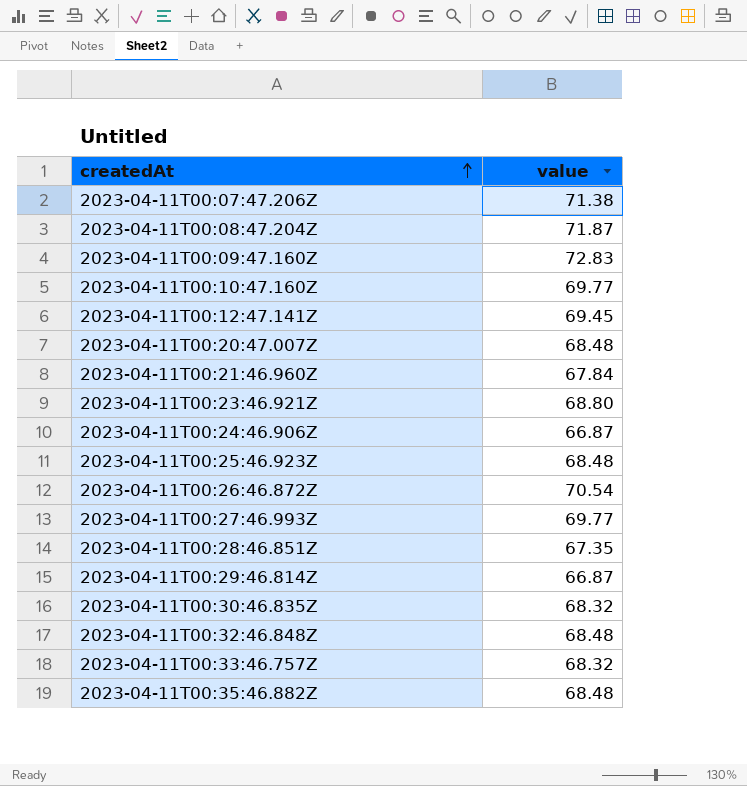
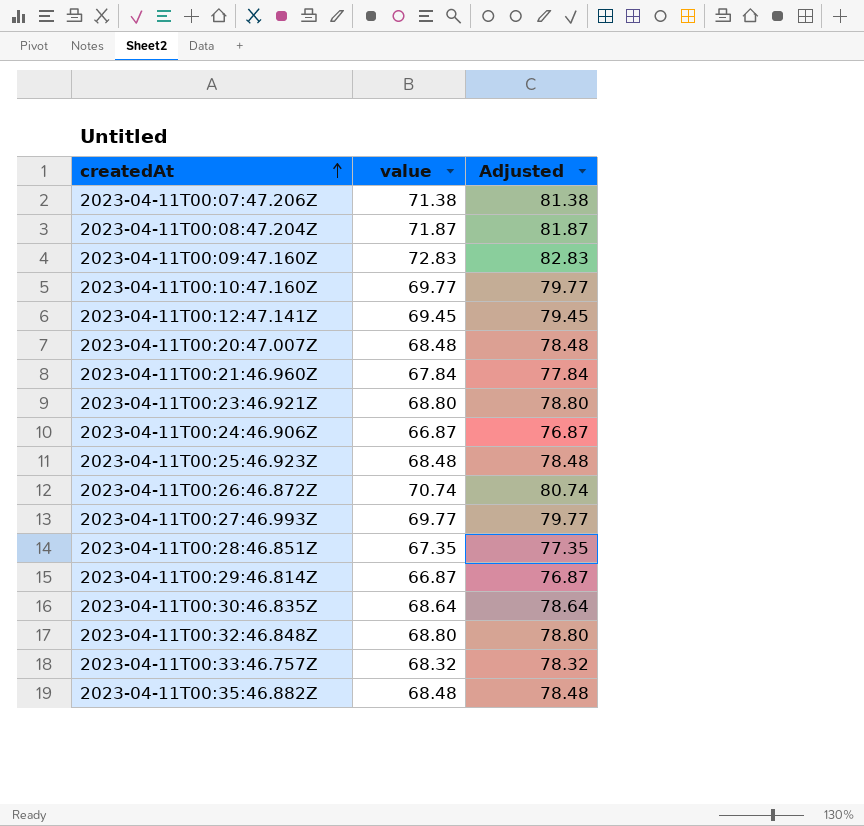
column Adjusted | formula: none -> [value] + 10
2023-04-11T00:26:46.872Z | value: 70.54 -> 70.74
2023-04-11T00:30:46.835Z | value: 68.32 -> 68.64
2023-04-11T00:32:46.848Z | value: 68.48 -> 68.80

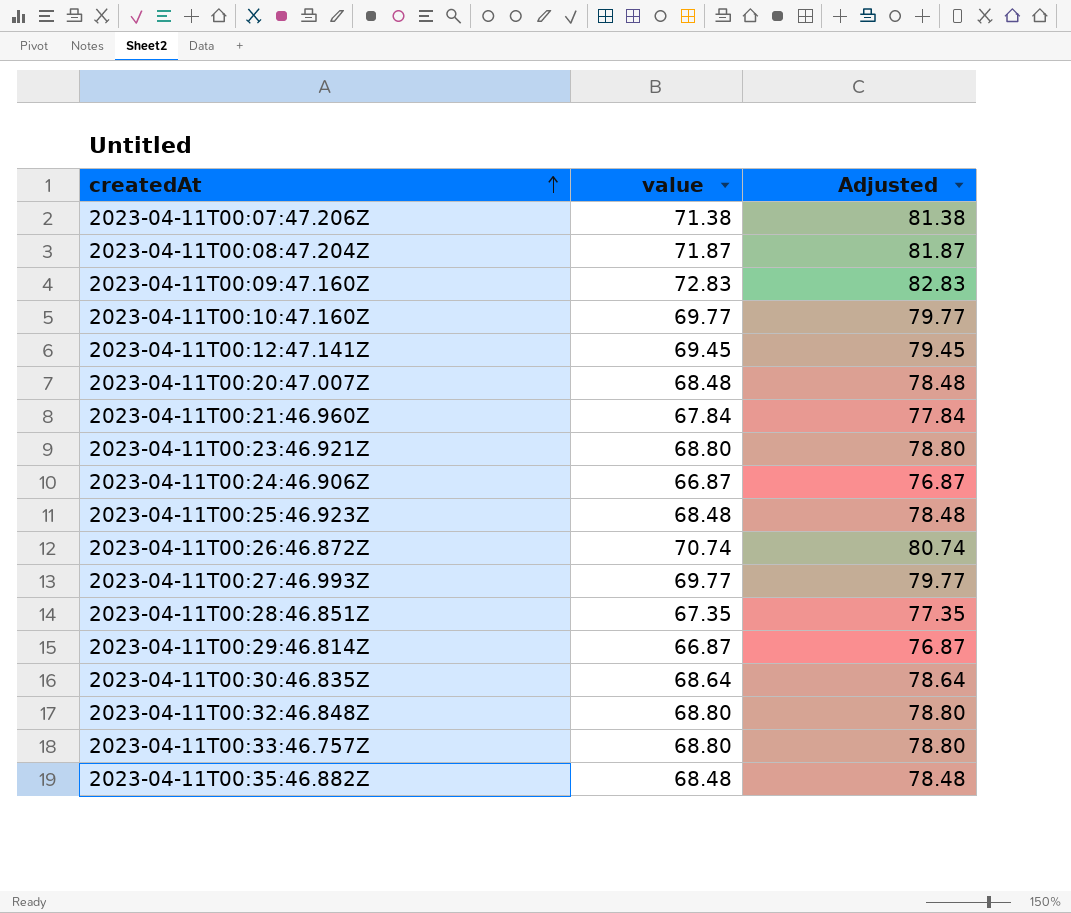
2023-04-11T00:33:46.757Z | value: 68.32 -> 68.80
2023-04-11T00:33:46.757Z | Adjusted: 78.32 -> 78.80

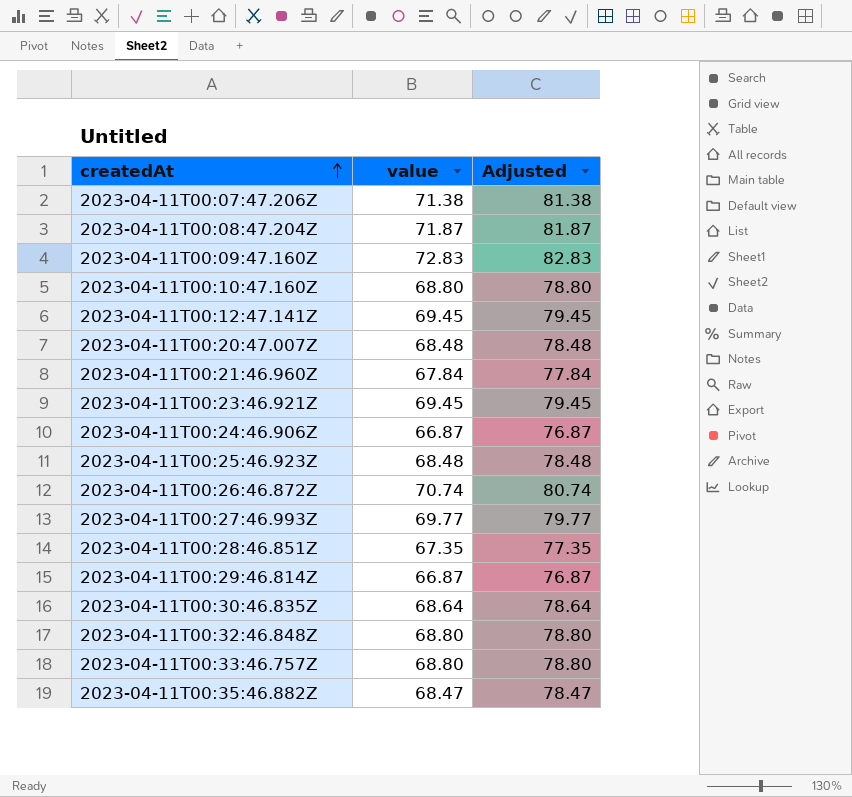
2023-04-11T00:10:47.160Z | value: 69.77 -> 68.80
2023-04-11T00:10:47.160Z | Adjusted: 79.77 -> 78.80
2023-04-11T00:23:46.921Z | value: 68.80 -> 69.45
2023-04-11T00:23:46.921Z | Adjusted: 78.80 -> 79.45
2023-04-11T00:35:46.882Z | value: 68.48 -> 68.47
2023-04-11T00:35:46.882Z | Adjusted: 78.48 -> 78.47

